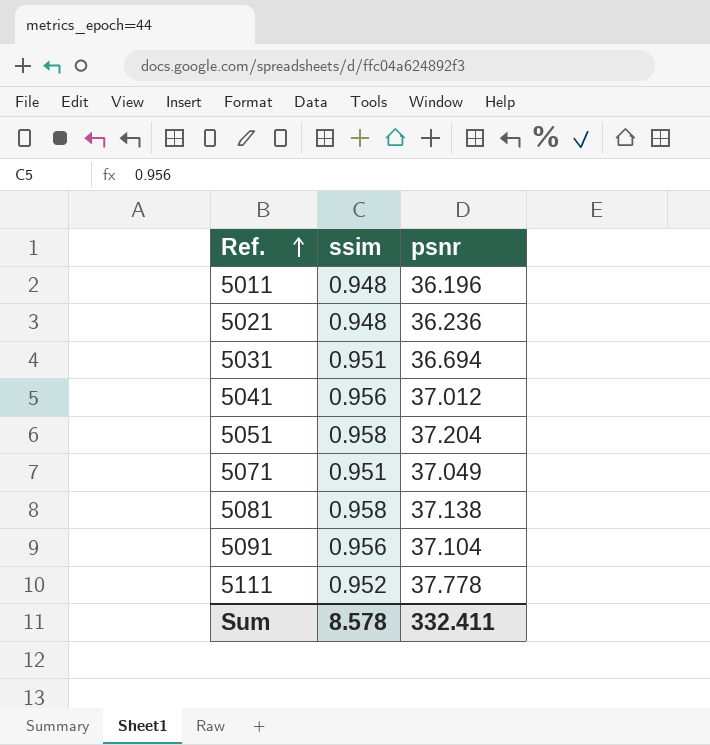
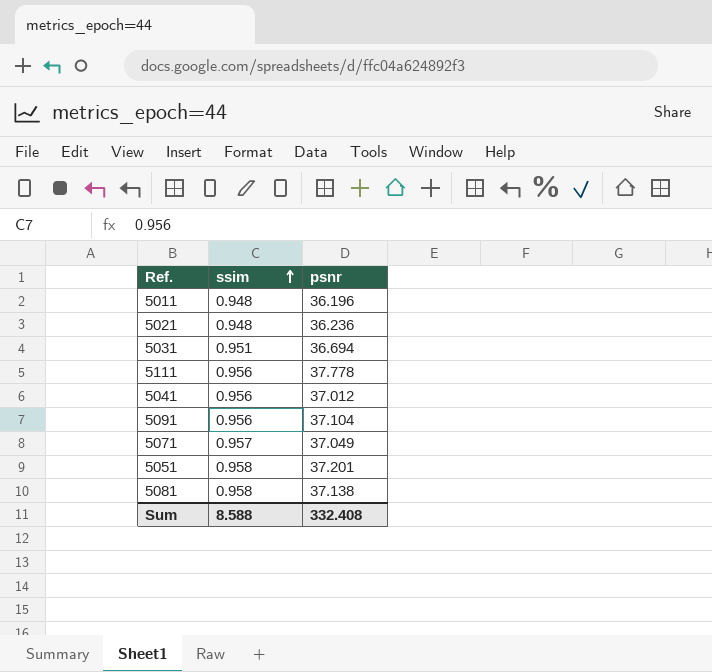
row order: Ref. ascending -> ssim ascending
5111 | ssim: 0.952 -> 0.956
5071 | ssim: 0.951 -> 0.957
5051 | psnr: 37.204 -> 37.201
Sum | ssim: 8.578 -> 8.588
Sum | psnr: 332.411 -> 332.408

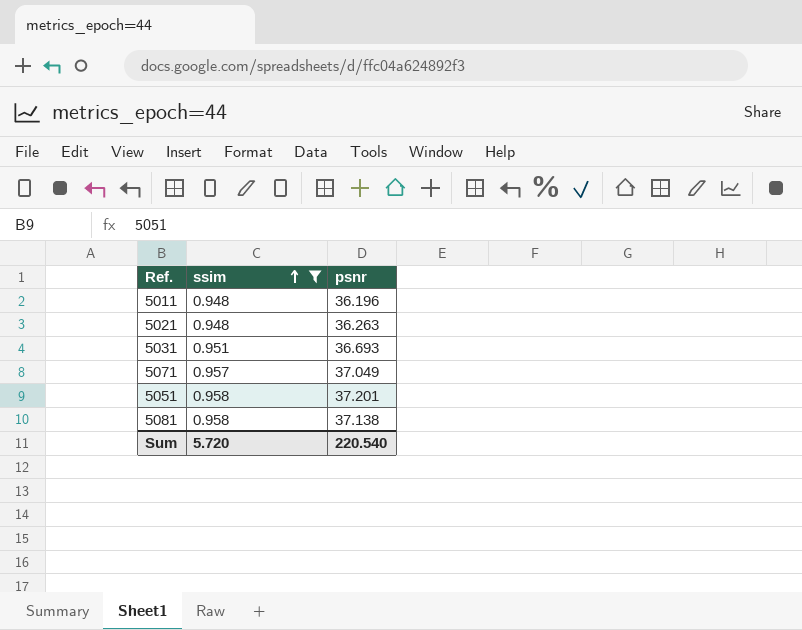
filter: none -> ssim != 0.956
5021 | psnr: 36.236 -> 36.263
5031 | psnr: 36.694 -> 36.693
Sum | ssim: 8.588 -> 5.720
Sum | psnr: 332.408 -> 220.540

